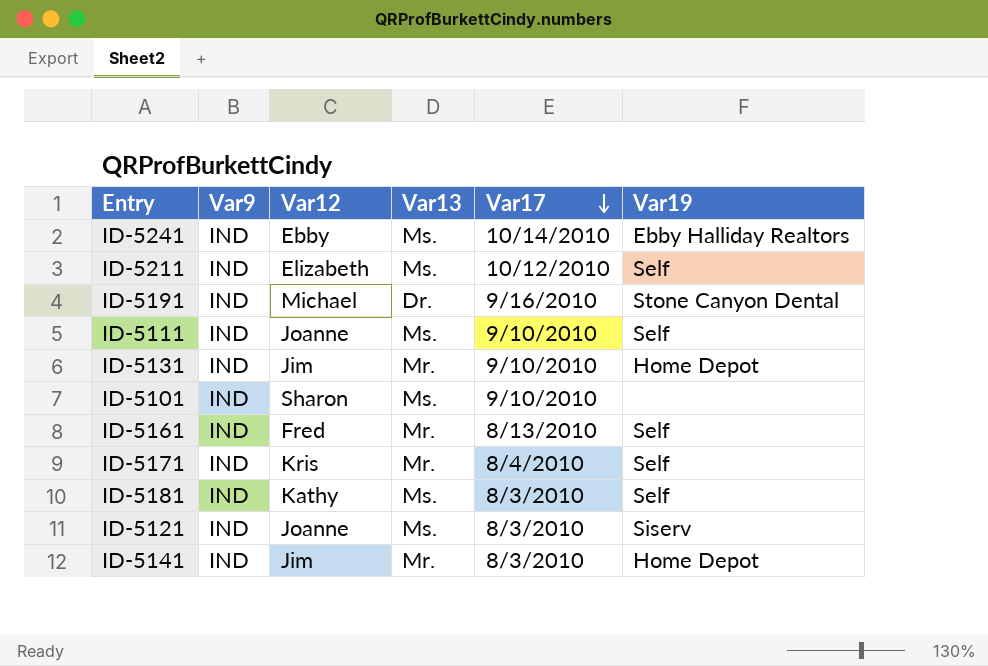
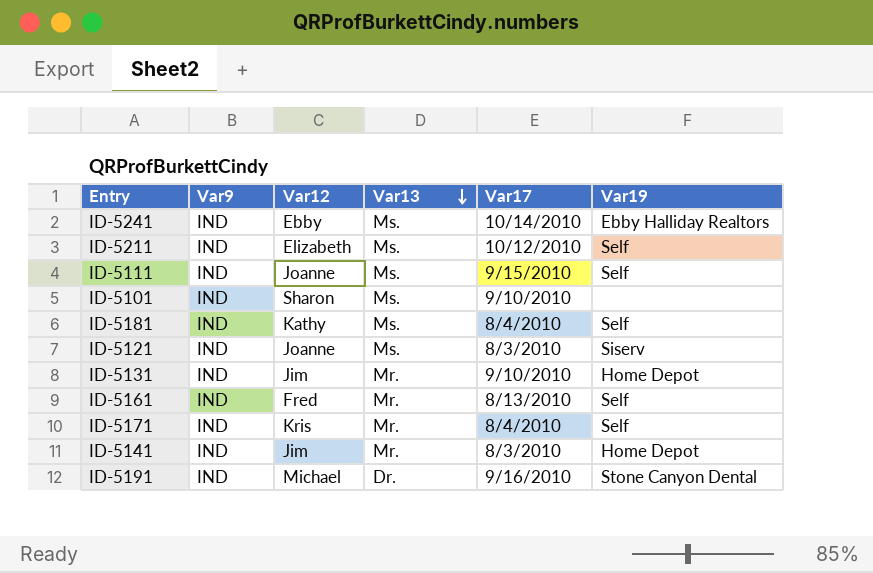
row order: Var17 descending -> Var13 descending
ID-5111 | Var17: 9/10/2010 -> 9/15/2010
ID-5181 | Var17: 8/3/2010 -> 8/4/2010

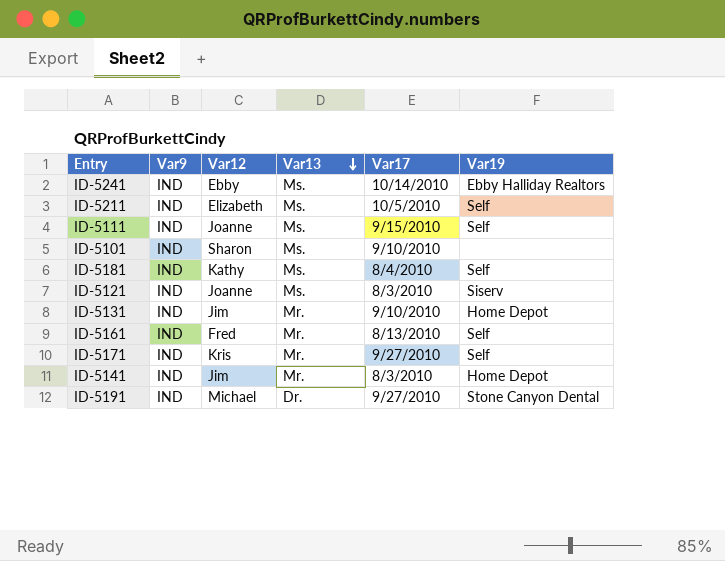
ID-5211 | Var17: 10/12/2010 -> 10/5/2010
ID-5171 | Var17: 8/4/2010 -> 9/27/2010
ID-5191 | Var17: 9/16/2010 -> 9/27/2010

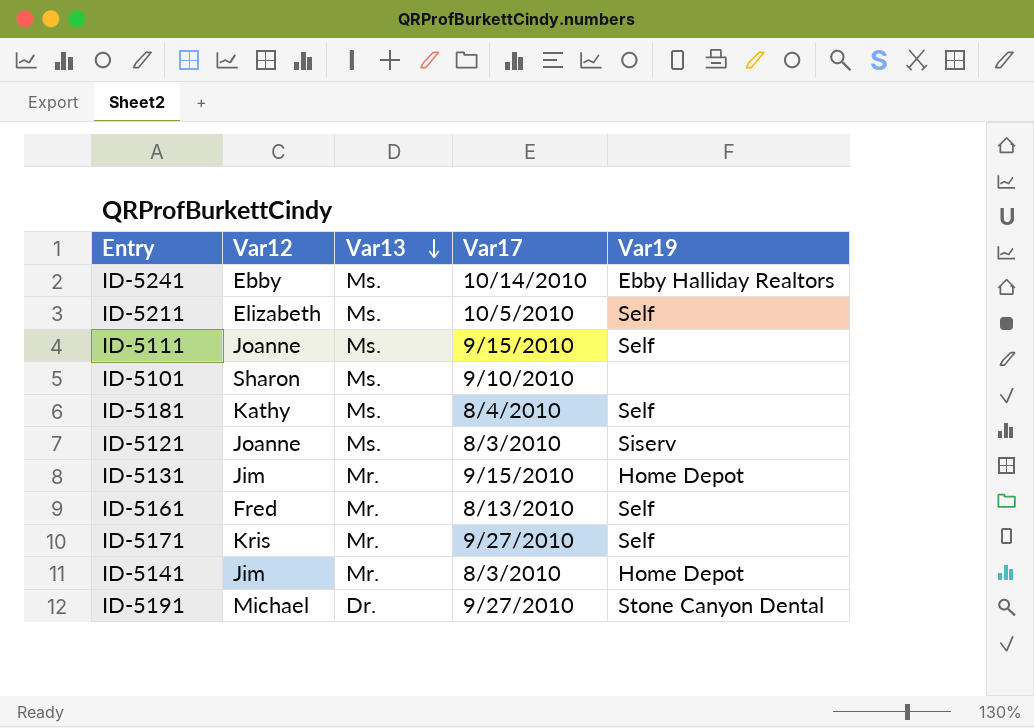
column Var9 | position: 2 -> none
ID-5131 | Var17: 9/10/2010 -> 9/15/2010

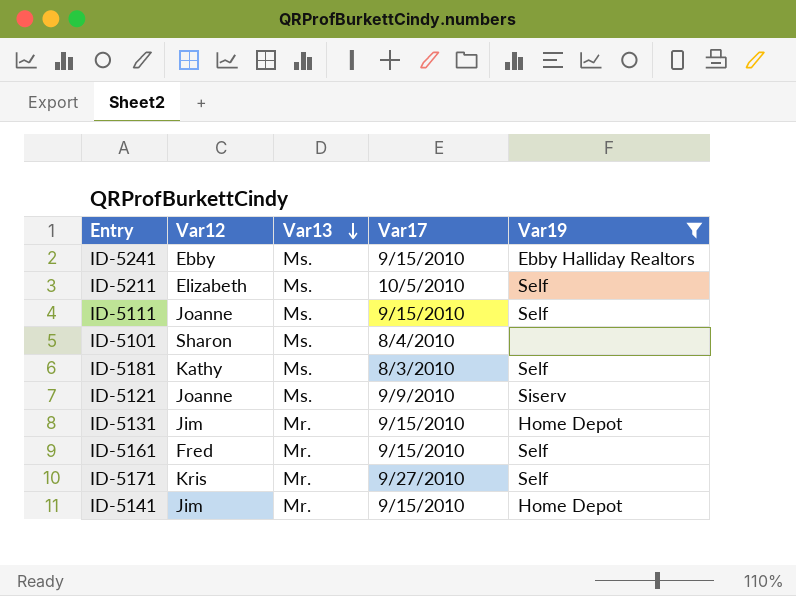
filter: none -> Var19 != Stone Canyon Dental
ID-5241 | Var17: 10/14/2010 -> 9/15/2010
ID-5101 | Var17: 9/10/2010 -> 8/4/2010
ID-5181 | Var17: 8/4/2010 -> 8/3/2010
ID-5121 | Var17: 8/3/2010 -> 9/9/2010
ID-5161 | Var17: 8/13/2010 -> 9/15/2010
ID-5141 | Var17: 8/3/2010 -> 9/15/2010

